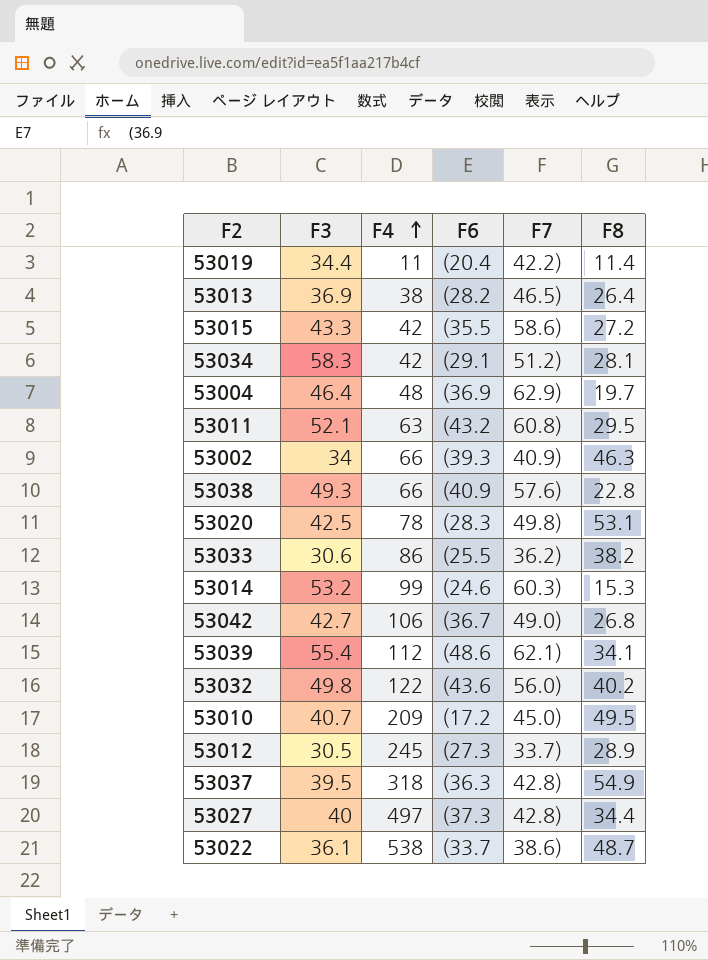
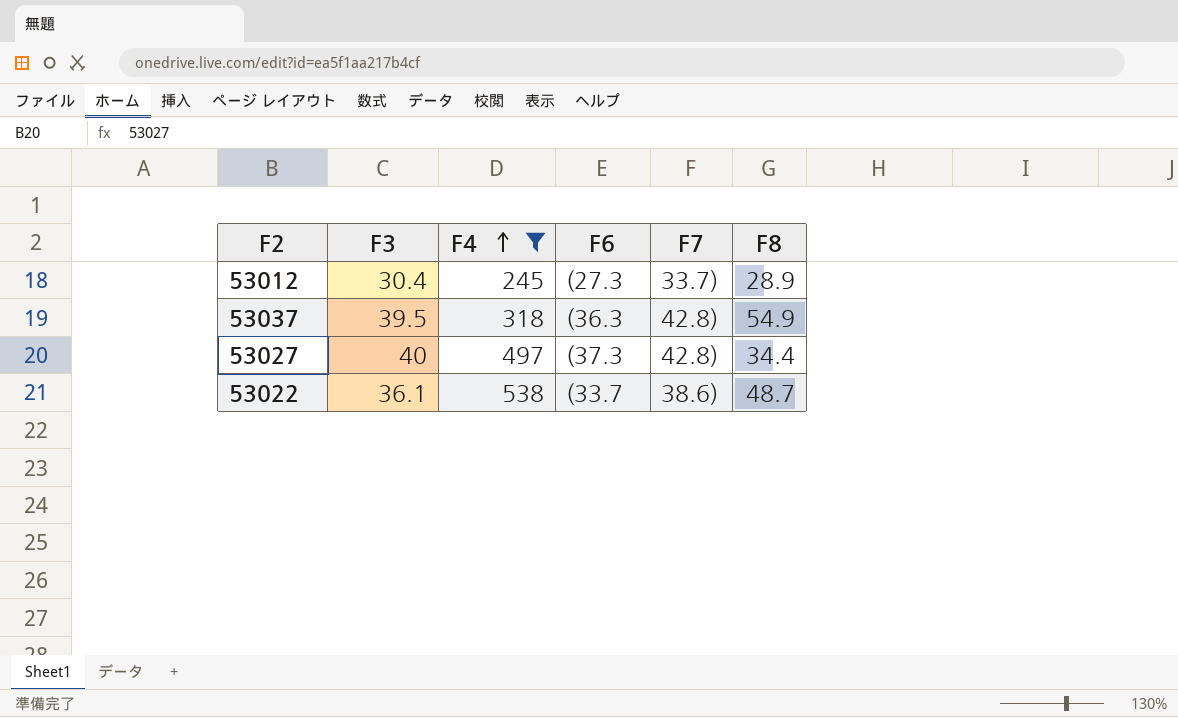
filter: none -> F4 >= 245
53012 | F3: 30.5 -> 30.4

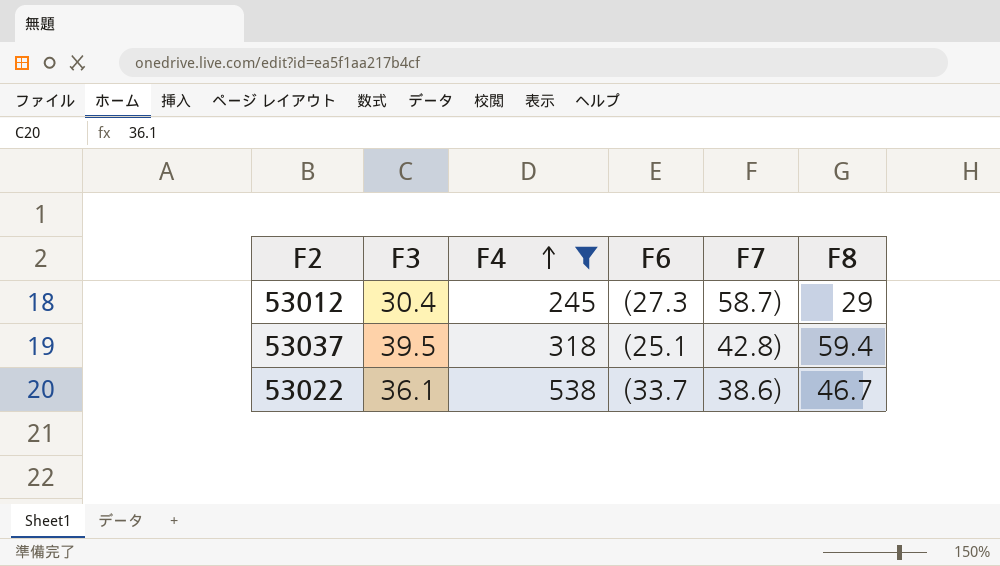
row 53027: 40 | 497 | (37.3 | 42.8) | 34.4 -> none
53012 | F7: 33.7) -> 58.7)
53012 | F8: 28.9 -> 29
53037 | F6: (36.3 -> (25.1
53037 | F8: 54.9 -> 59.4
53022 | F8: 48.7 -> 46.7

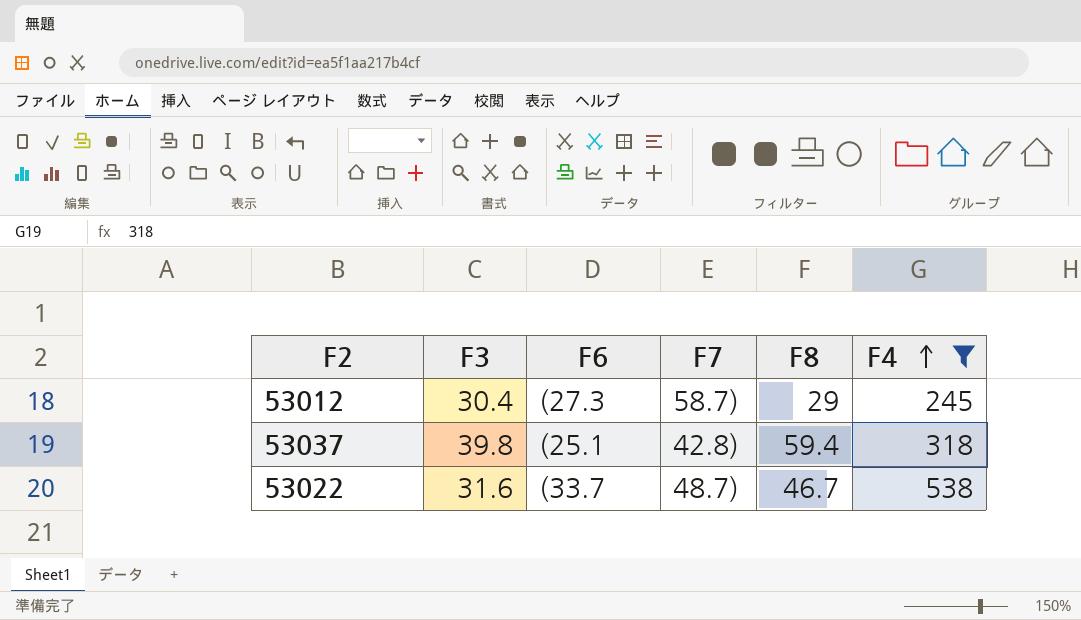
column F4 | position: 3 -> 6
53037 | F3: 39.5 -> 39.8
53022 | F3: 36.1 -> 31.6
53022 | F7: 38.6) -> 48.7)

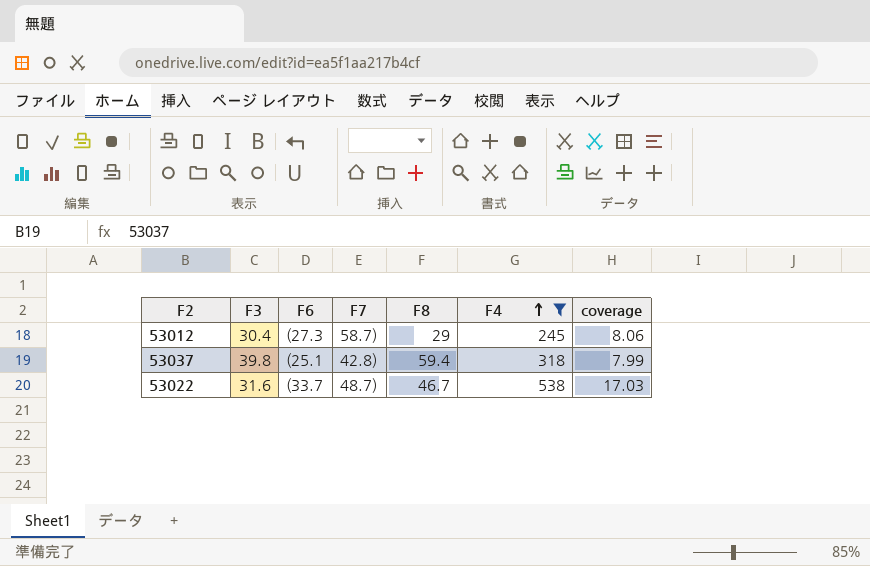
column coverage | formula: none -> [F4] / [F3]

